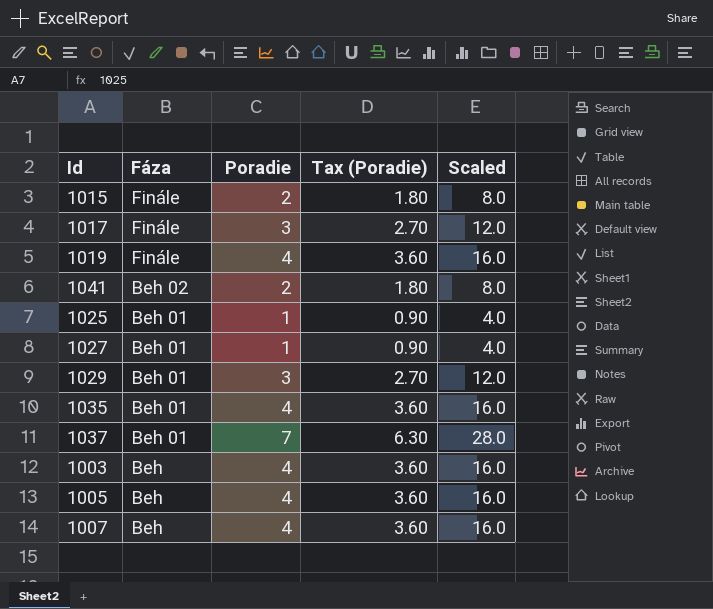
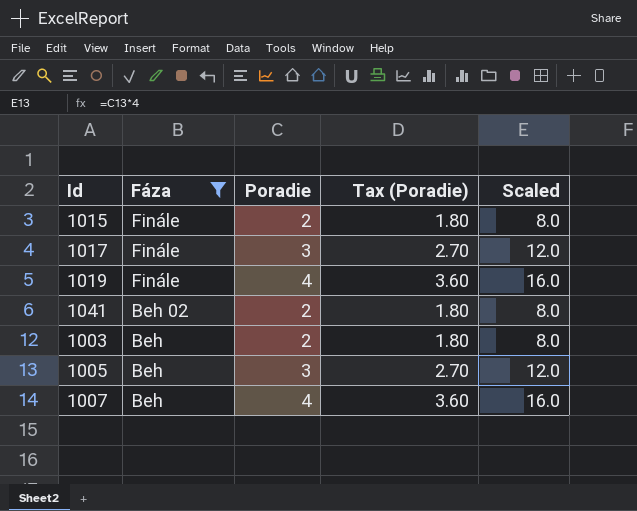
filter: none -> Fáza != Beh 01
1003 | Poradie: 4 -> 2
1003 | Tax (Poradie): 3.60 -> 1.80
1003 | Scaled: 16.0 -> 8.0
1005 | Poradie: 4 -> 3
1005 | Tax (Poradie): 3.60 -> 2.70
1005 | Scaled: 16.0 -> 12.0

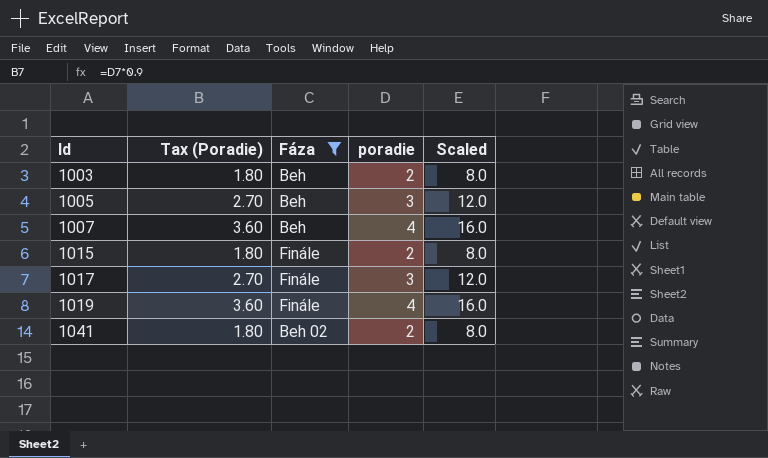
row order: Fáza descending -> Id ascending
column Tax (Poradie) | position: 4 -> 2
column name: Poradie -> poradie

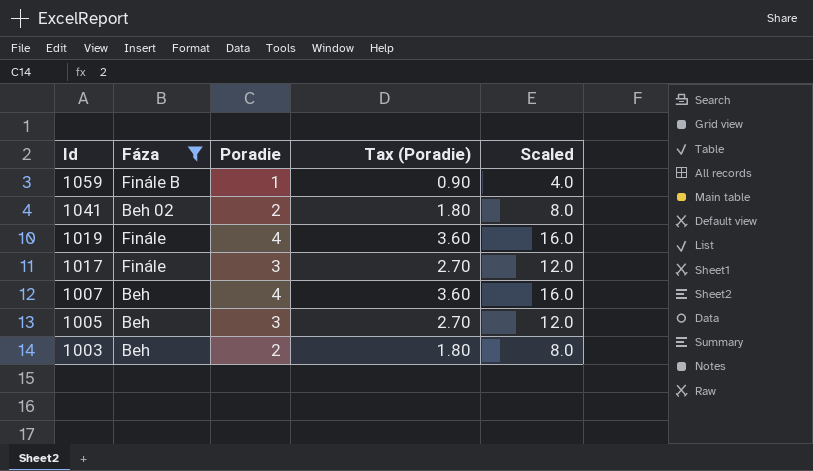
row order: Id ascending -> Id descending
column name: poradie -> Poradie
column Tax (Poradie) | position: 2 -> 4
row 1015: 1.80 | Finále | 2 | 8.0 -> none
row 1059: none -> Finále B | 1 | 0.90 | 4.0

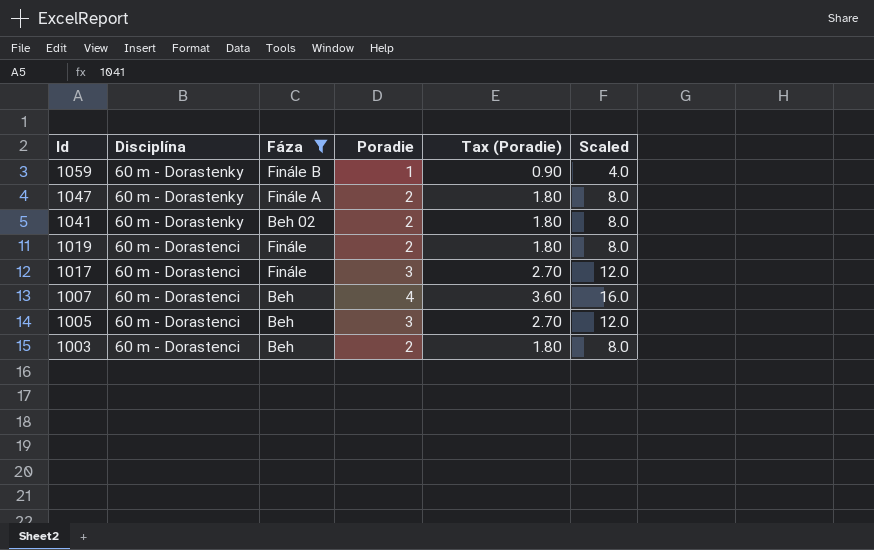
column Disciplína | position: none -> 2
row 1047: none -> 60 m - Dorastenky | Finále A | 2 | 1.80 | 8.0
1019 | Poradie: 4 -> 2
1019 | Tax (Poradie): 3.60 -> 1.80
1019 | Scaled: 16.0 -> 8.0

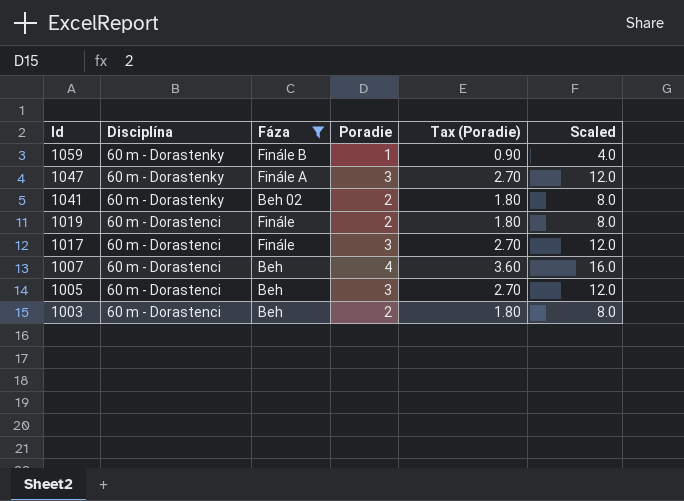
1047 | Poradie: 2 -> 3
1047 | Tax (Poradie): 1.80 -> 2.70
1047 | Scaled: 8.0 -> 12.0

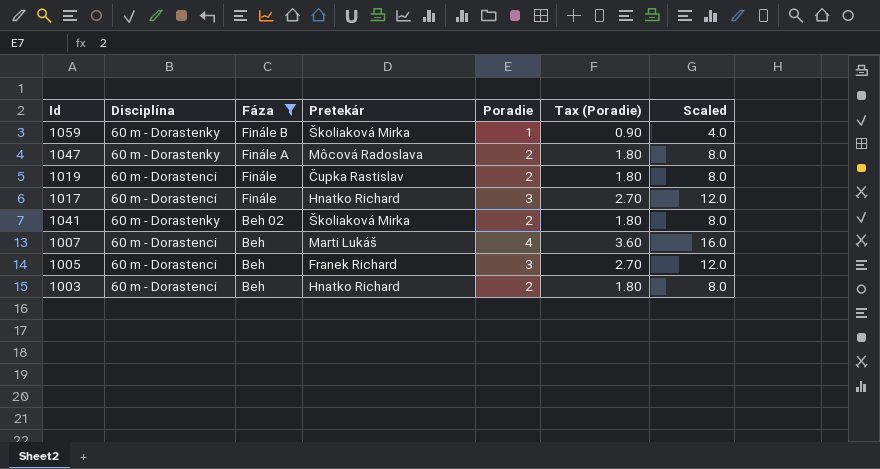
row order: Id descending -> Fáza descending
column Pretekár | position: none -> 4
1047 | Poradie: 3 -> 2
1047 | Tax (Poradie): 2.70 -> 1.80
1047 | Scaled: 12.0 -> 8.0

